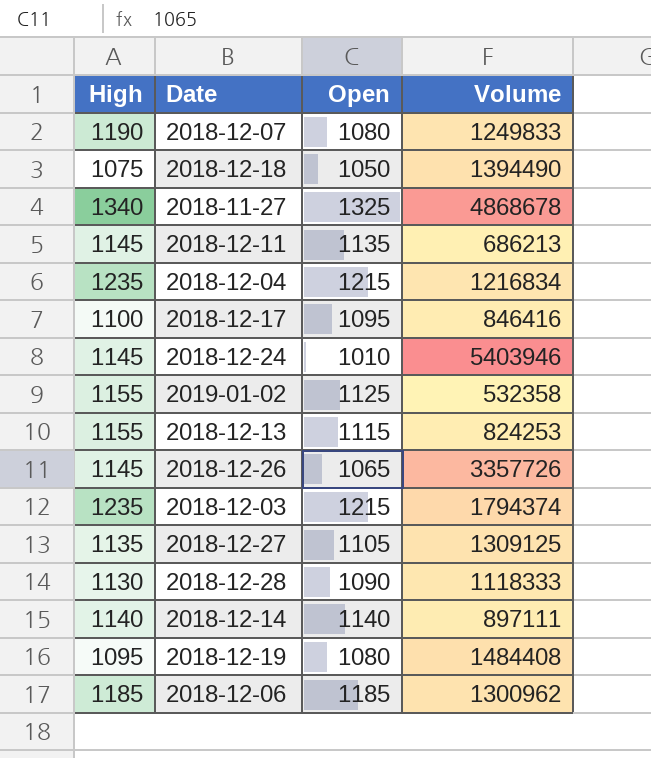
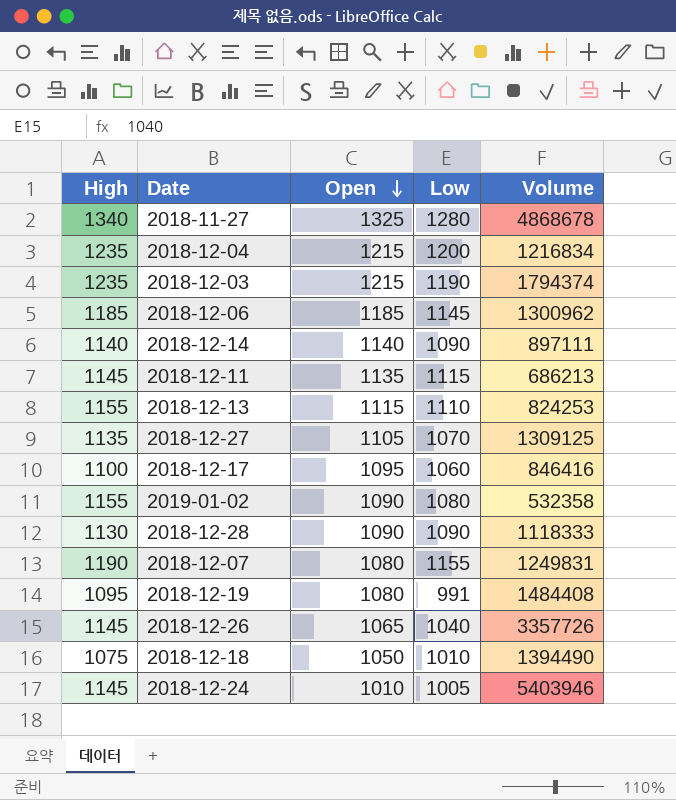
row order: none -> Open descending
column Low | position: none -> 4
2019-01-02 | Open: 1125 -> 1090
2018-12-07 | Volume: 1249833 -> 1249831

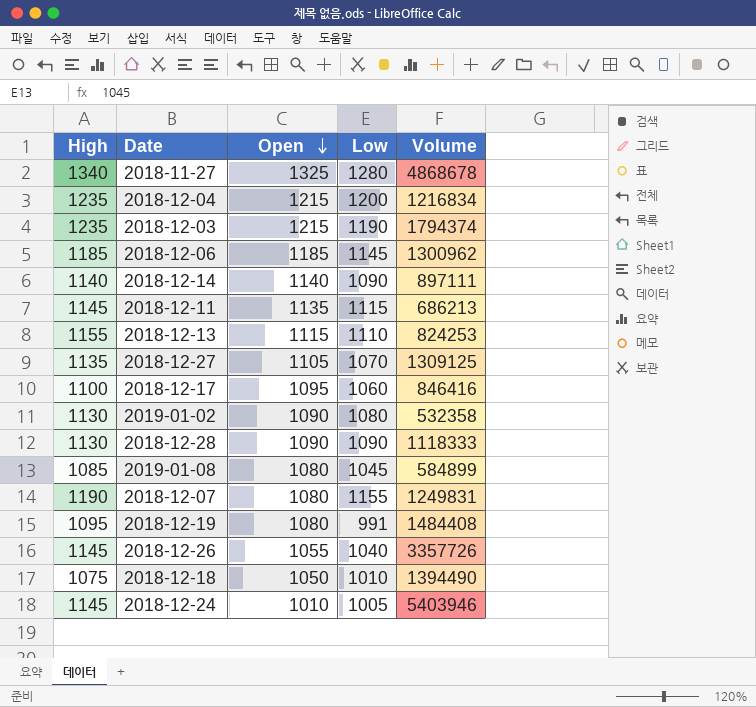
2019-01-02 | High: 1155 -> 1130
row 2019-01-08: none -> 1085 | 1080 | 1045 | 584899
2018-12-26 | Open: 1065 -> 1055

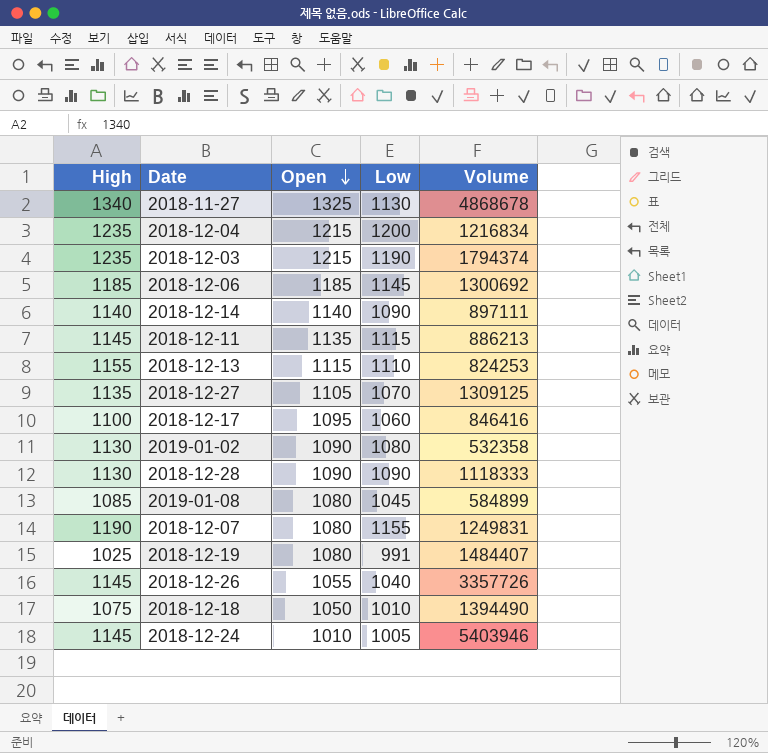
2018-11-27 | Low: 1280 -> 1130
2018-12-06 | Volume: 1300962 -> 1300692
2018-12-11 | Volume: 686213 -> 886213
2018-12-19 | High: 1095 -> 1025
2018-12-19 | Volume: 1484408 -> 1484407

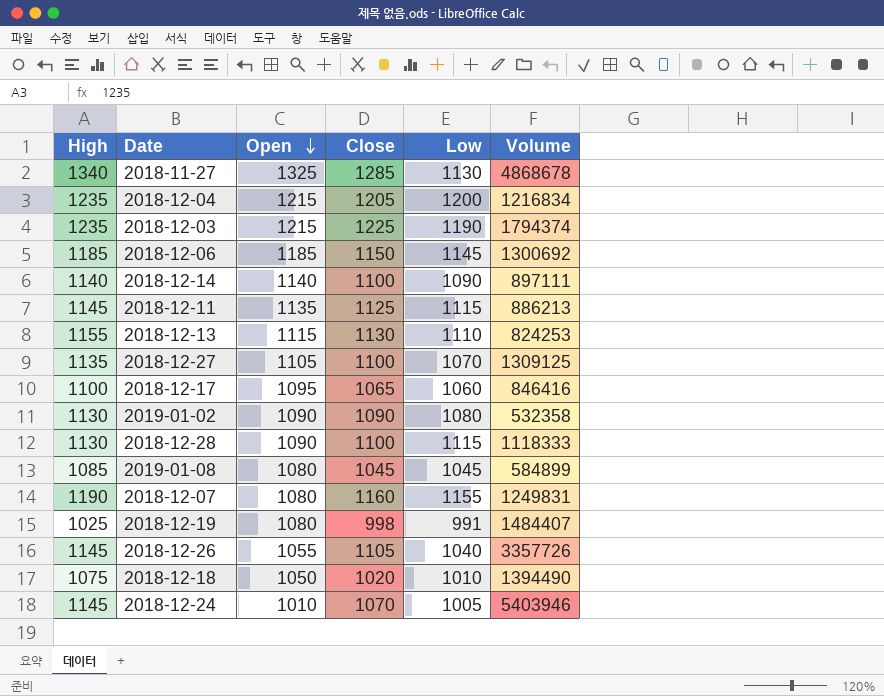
column Close | position: none -> 4
2018-12-28 | Low: 1090 -> 1115

